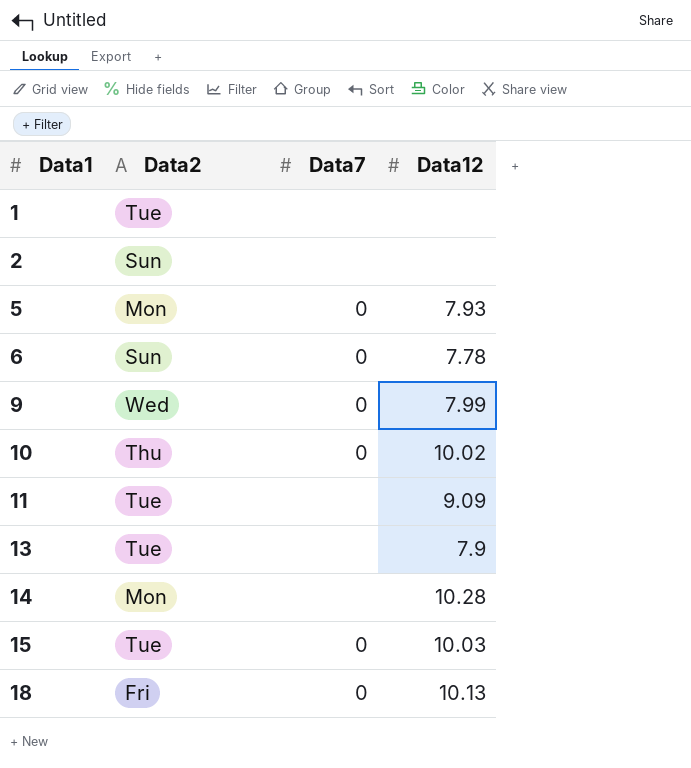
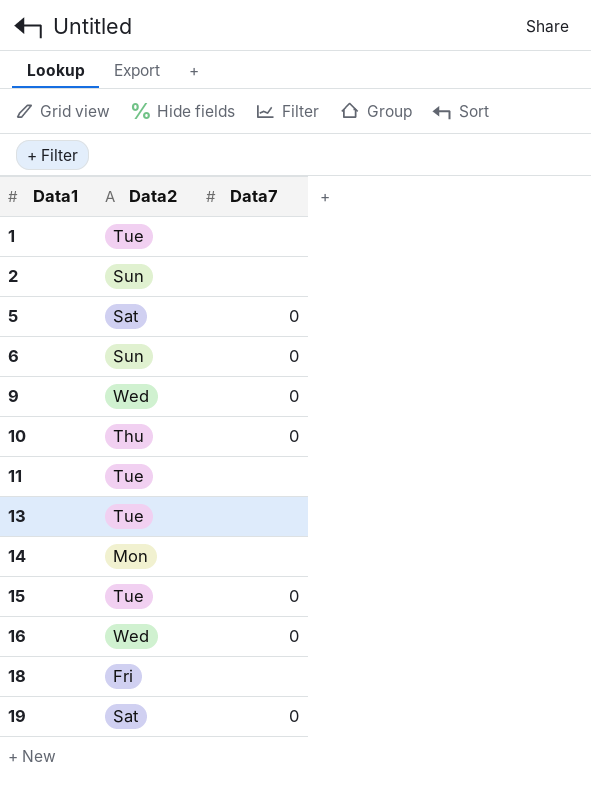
column Data12 | position: 4 -> none
5 | Data2: Mon -> Sat
row 16: none -> Wed | 0
18 | Data7: 0 -> none
row 19: none -> Sat | 0

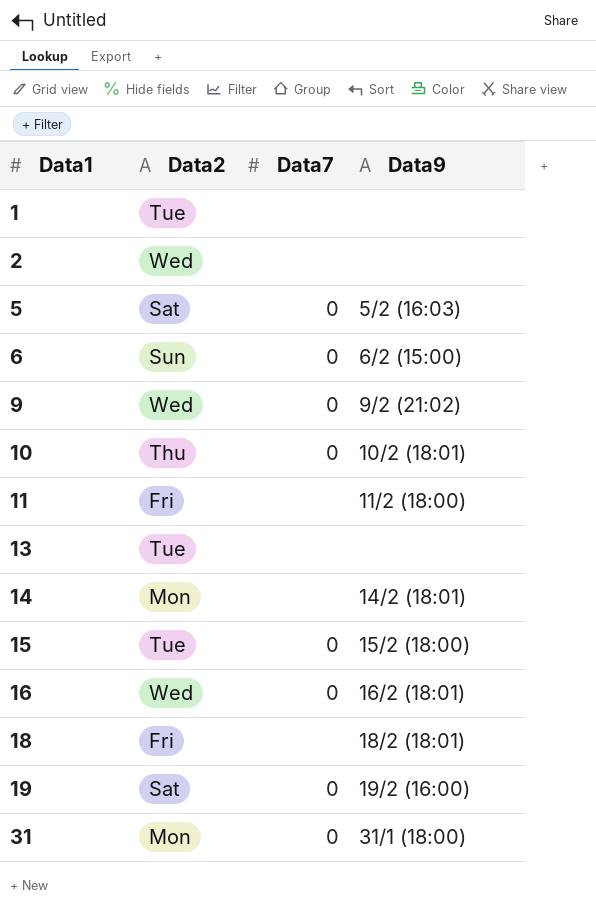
column Data9 | position: none -> 4
2 | Data2: Sun -> Wed
11 | Data2: Tue -> Fri
row 31: none -> Mon | 0 | 31/1 (18:00)

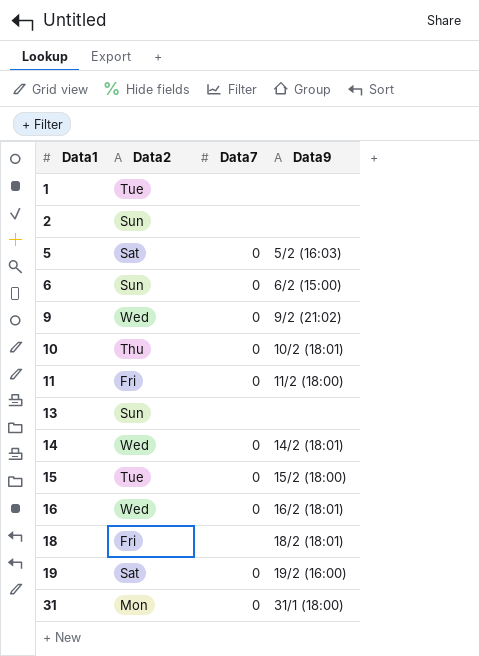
2 | Data2: Wed -> Sun
11 | Data7: none -> 0
13 | Data2: Tue -> Sun
14 | Data2: Mon -> Wed
14 | Data7: none -> 0

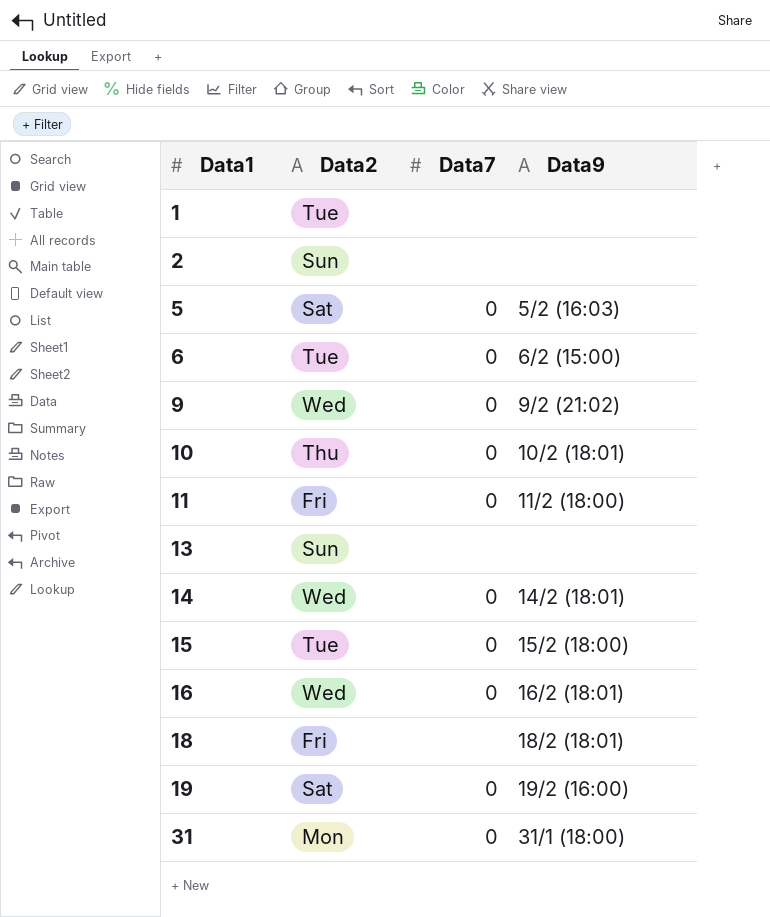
6 | Data2: Sun -> Tue

